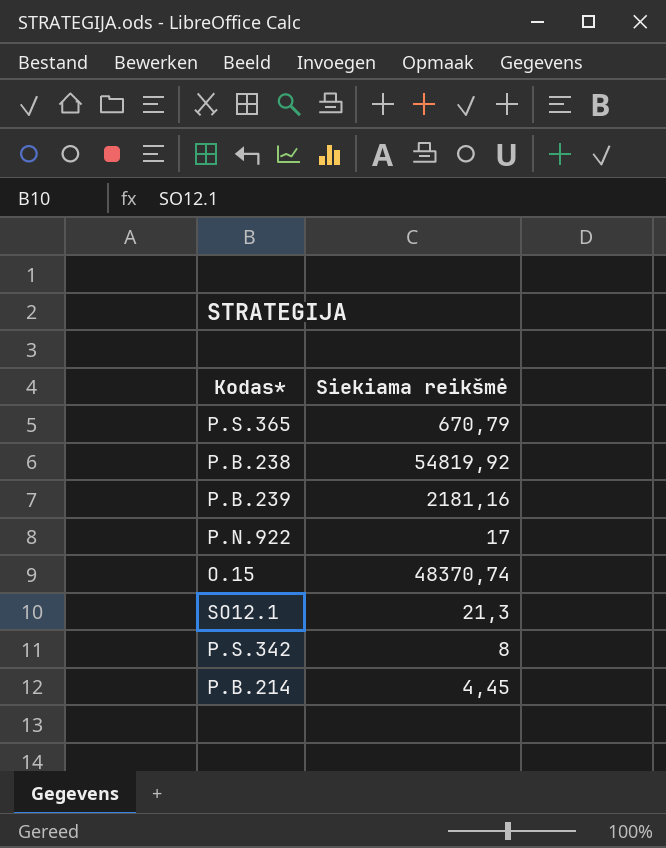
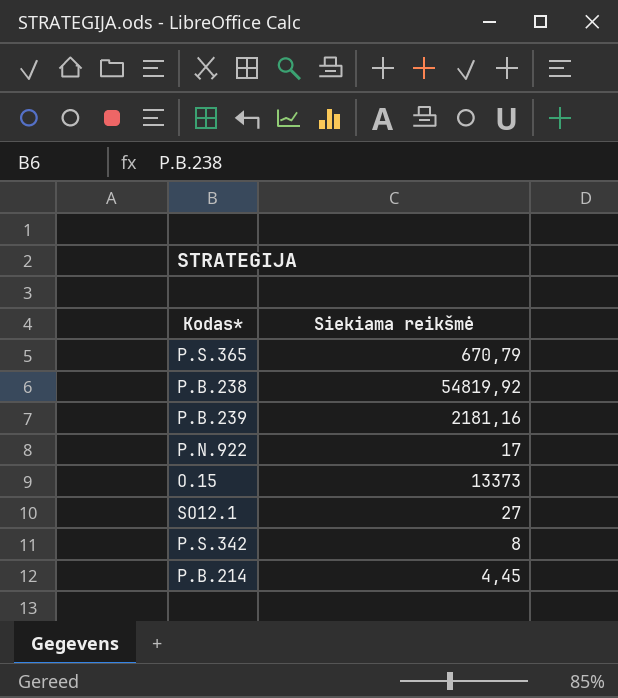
O.15 | Siekiama reikšmė: 48370,74 -> 13373
SO12.1 | Siekiama reikšmė: 21,3 -> 27

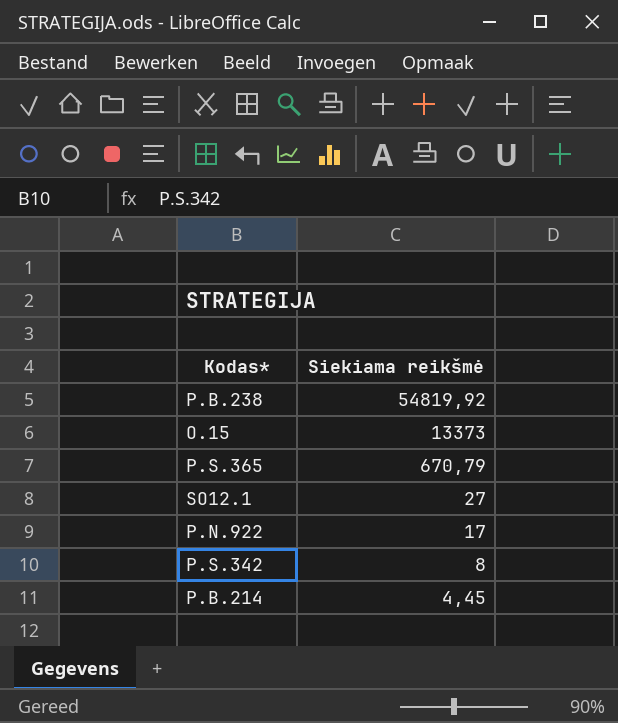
row order: none -> Siekiama reikšmė descending
row P.B.239: 2181,16 -> none

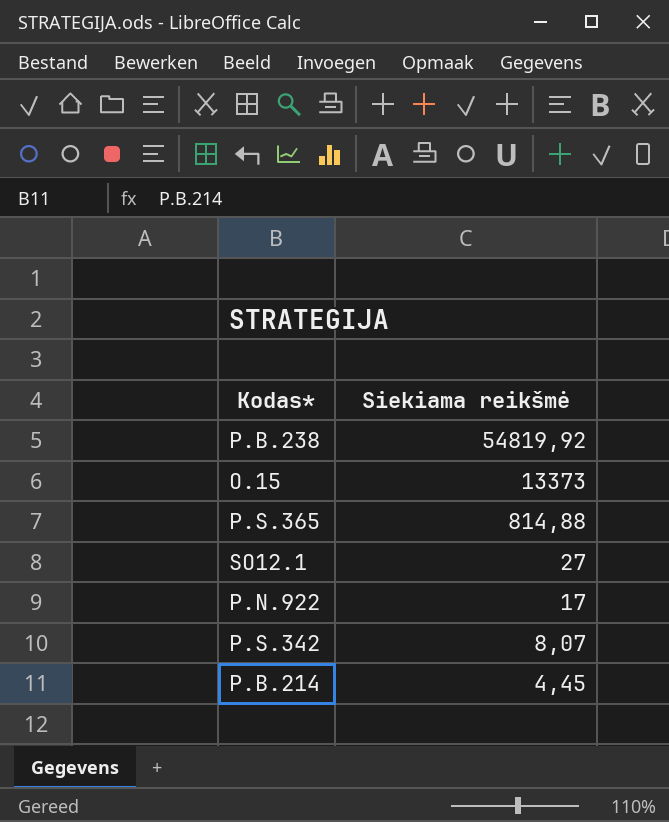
P.S.365 | Siekiama reikšmė: 670,79 -> 814,88
P.S.342 | Siekiama reikšmė: 8 -> 8,07

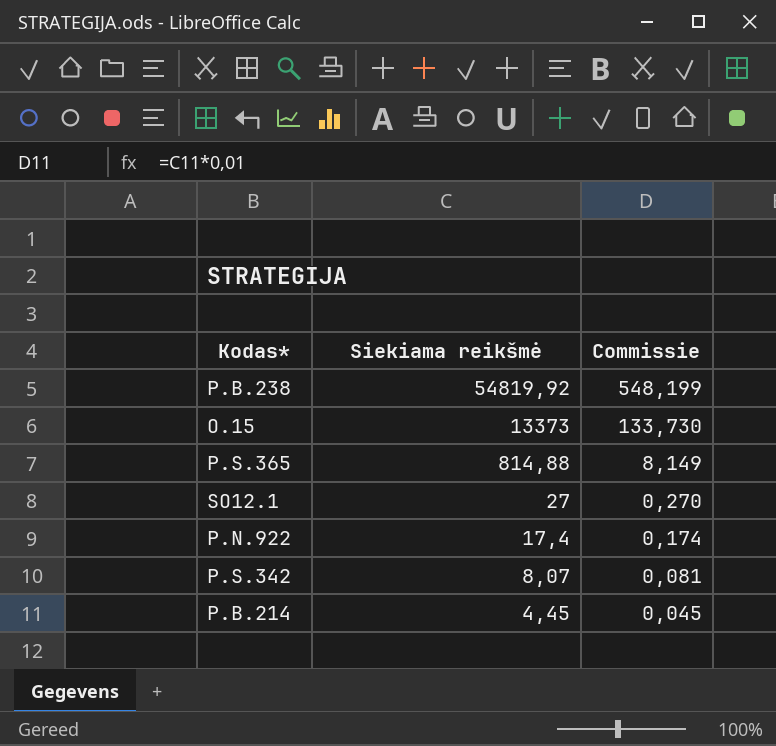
column Commissie | formula: none -> [Siekiama reikšmė] * 0,01
P.N.922 | Siekiama reikšmė: 17 -> 17,4

